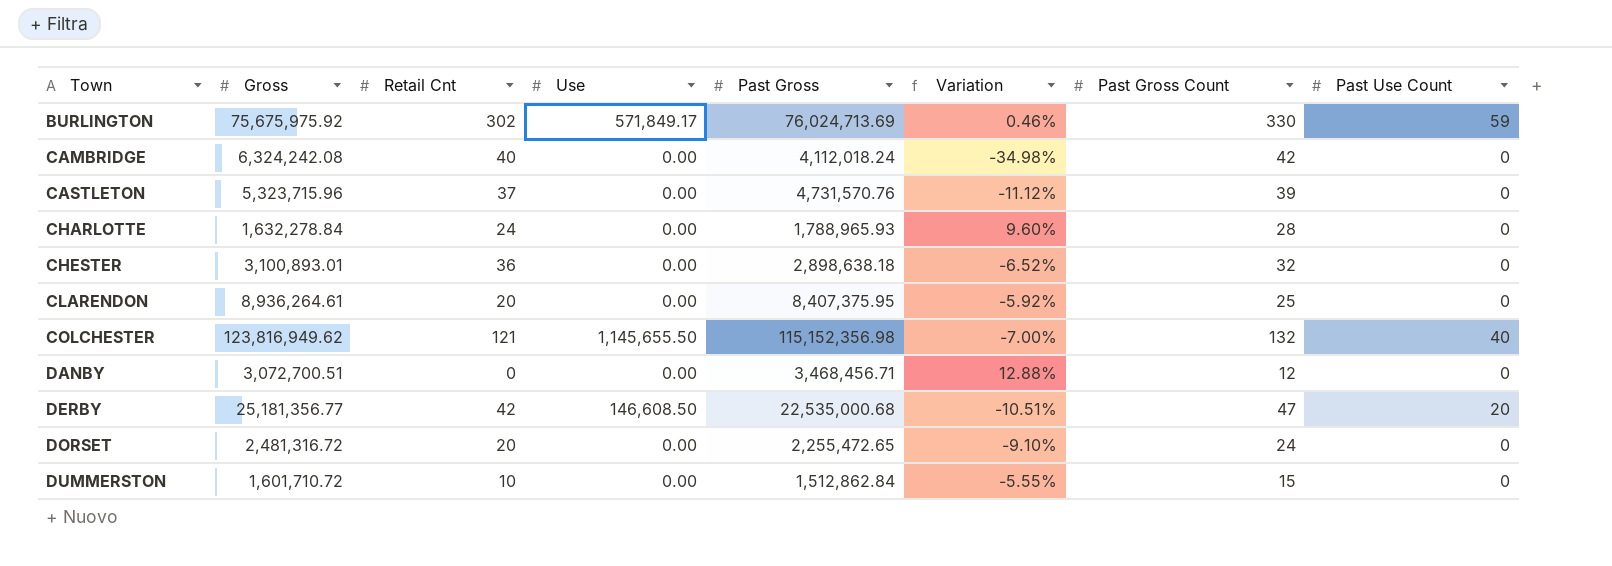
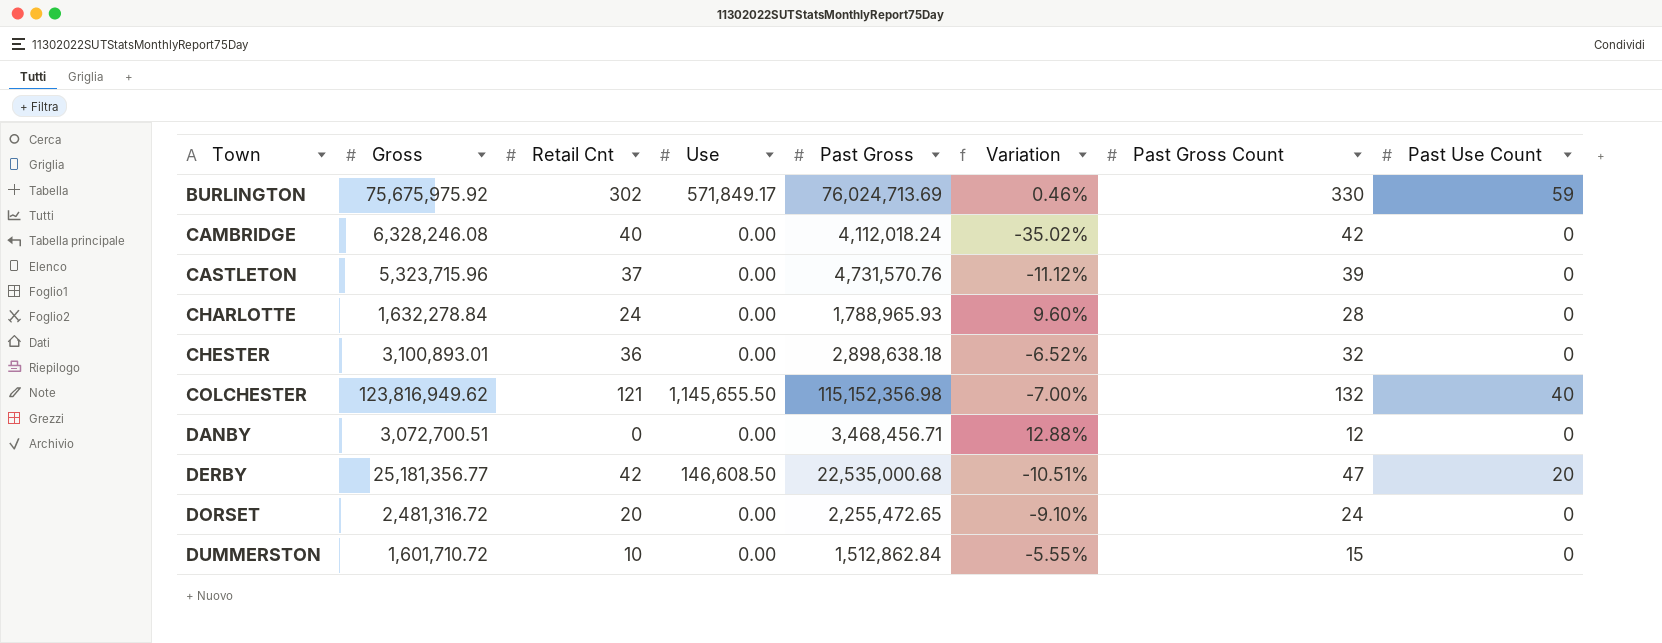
row CLARENDON: 8,936,264.61 | 20 | 0.00 | 8,407,375.95 | -5.92% | 25 | 0 -> none
CAMBRIDGE | Gross: 6,324,242.08 -> 6,328,246.08
CAMBRIDGE | Variation: -34.98% -> -35.02%

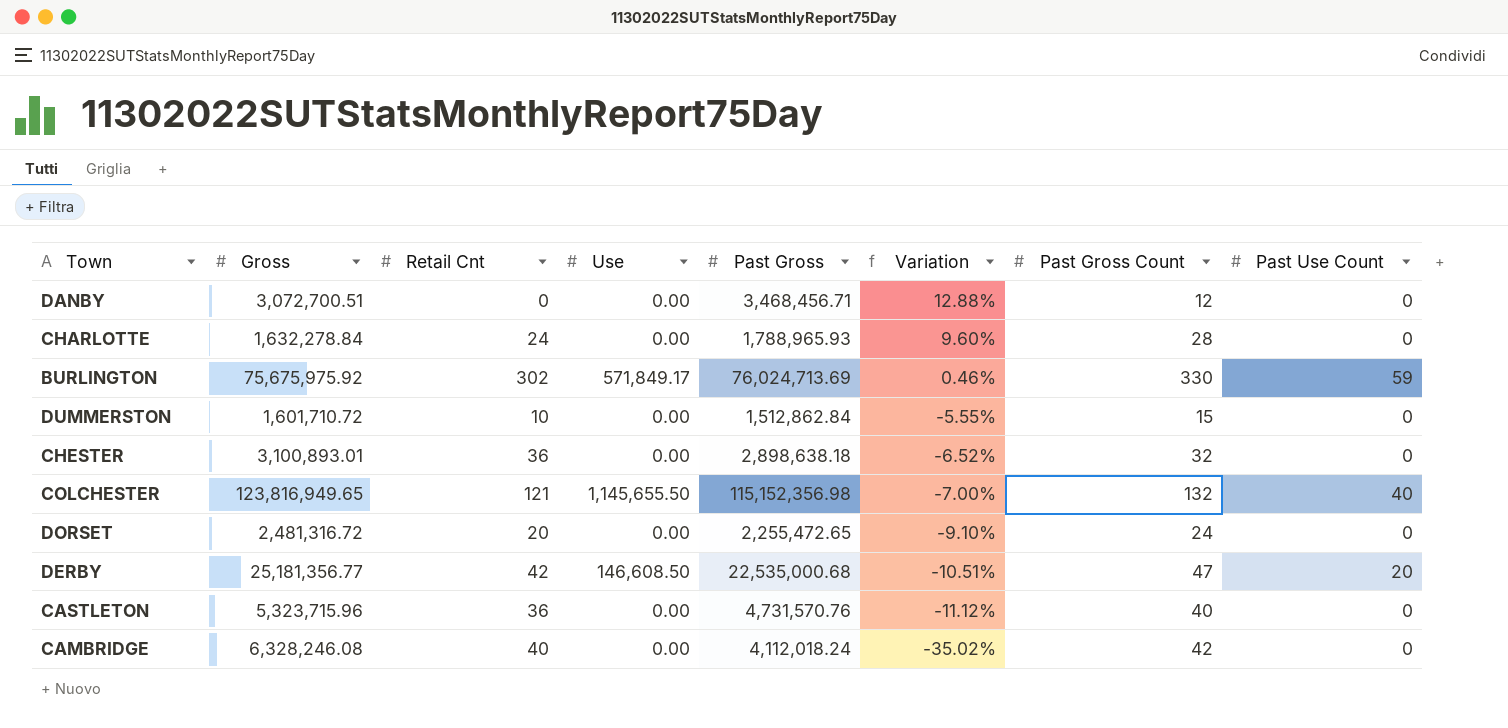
row order: Town ascending -> Variation descending
COLCHESTER | Gross: 123,816,949.62 -> 123,816,949.65
CASTLETON | Retail Cnt: 37 -> 36
CASTLETON | Past Gross Count: 39 -> 40

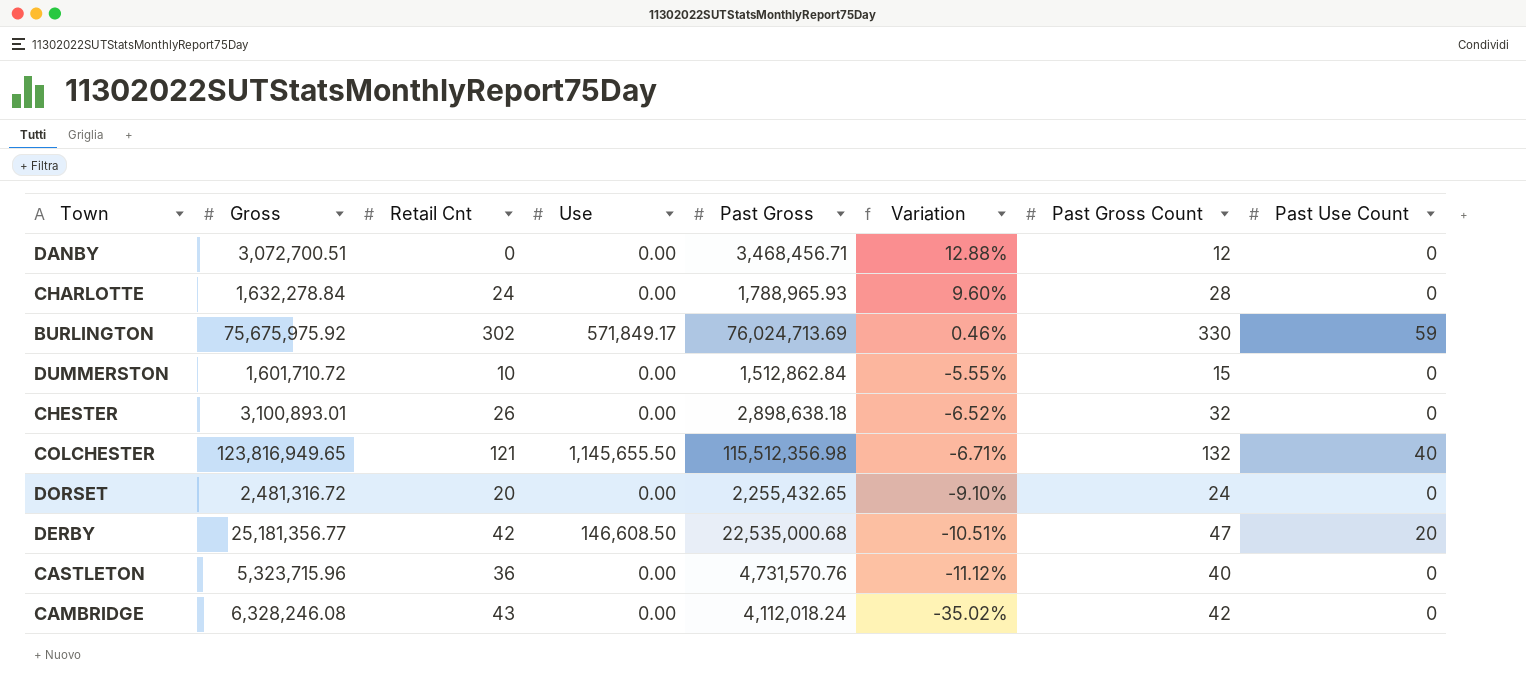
CHESTER | Retail Cnt: 36 -> 26
COLCHESTER | Past Gross: 115,152,356.98 -> 115,512,356.98
COLCHESTER | Variation: -7.00% -> -6.71%
DORSET | Past Gross: 2,255,472.65 -> 2,255,432.65
CAMBRIDGE | Retail Cnt: 40 -> 43

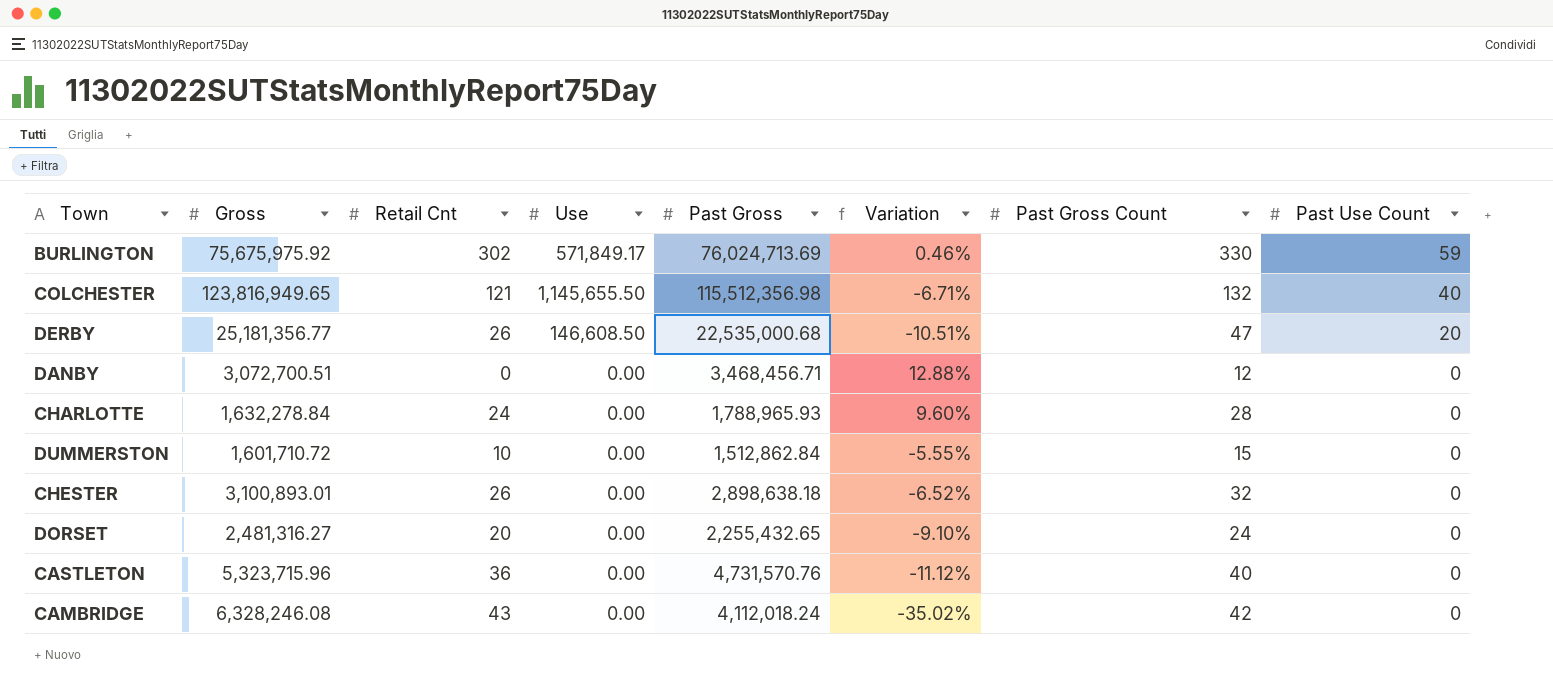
row order: Variation descending -> Past Use Count descending
DERBY | Retail Cnt: 42 -> 26
DORSET | Gross: 2,481,316.72 -> 2,481,316.27

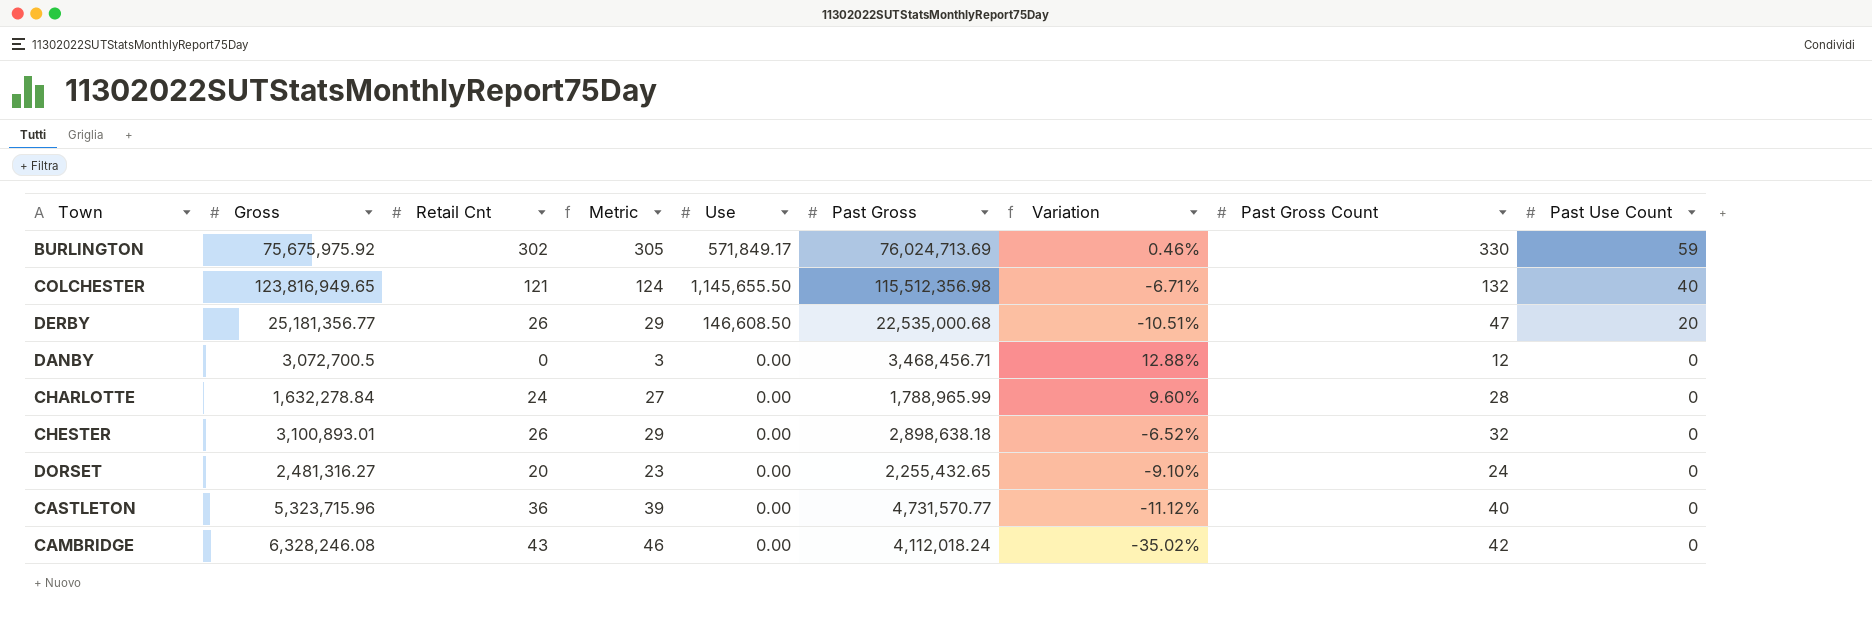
column Metric | formula: none -> [Retail Cnt] + 3
row DUMMERSTON: 1,601,710.72 | 10 | 0.00 | 1,512,862.84 | -5.55% | 15 | 0 -> none
DANBY | Gross: 3,072,700.51 -> 3,072,700.5
CHARLOTTE | Past Gross: 1,788,965.93 -> 1,788,965.99
CASTLETON | Past Gross: 4,731,570.76 -> 4,731,570.77

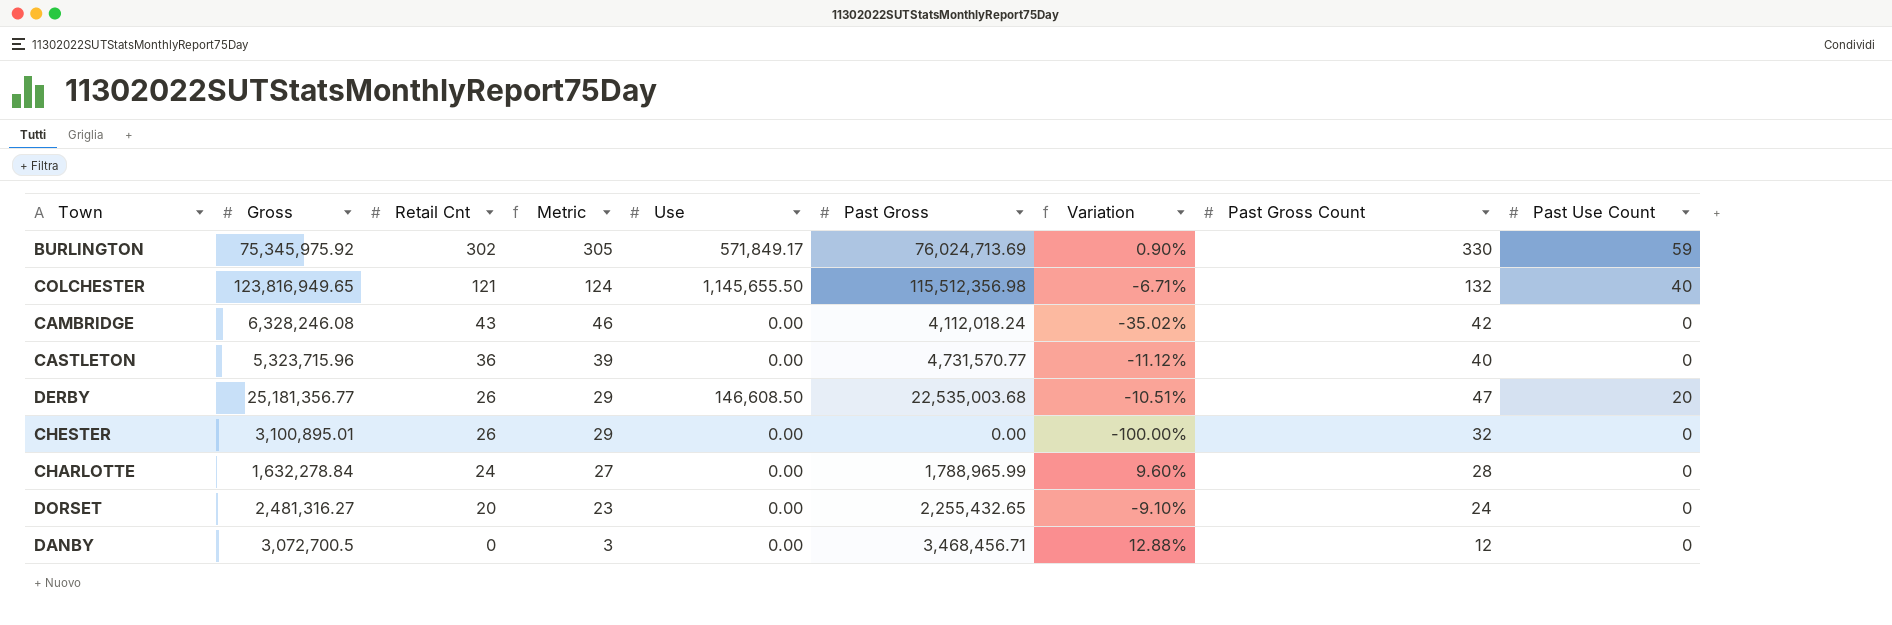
row order: Past Use Count descending -> Retail Cnt descending
BURLINGTON | Gross: 75,675,975.92 -> 75,345,975.92
BURLINGTON | Variation: 0.46% -> 0.90%
DERBY | Past Gross: 22,535,000.68 -> 22,535,003.68
CHESTER | Gross: 3,100,893.01 -> 3,100,895.01
CHESTER | Past Gross: 2,898,638.18 -> 0.00
CHESTER | Variation: -6.52% -> -100.00%

